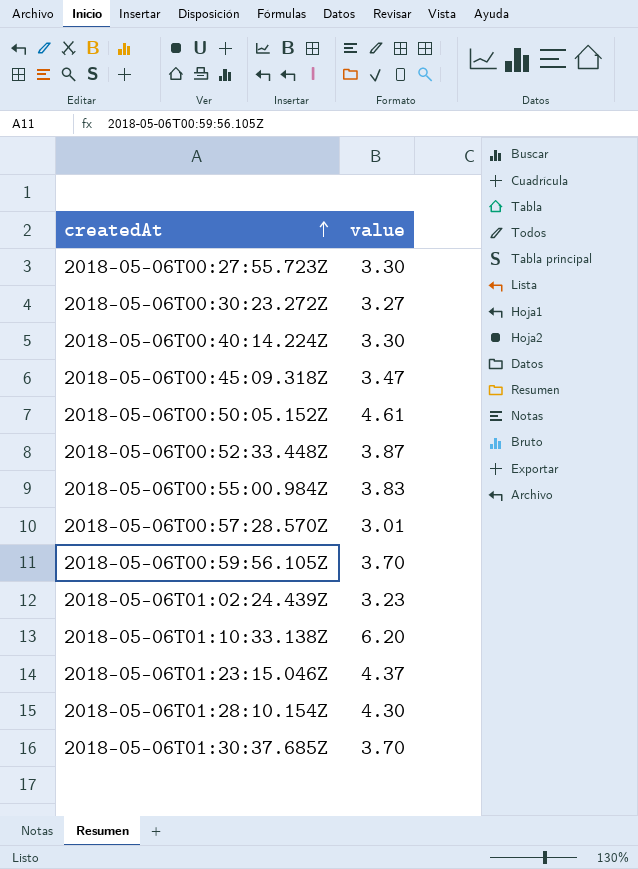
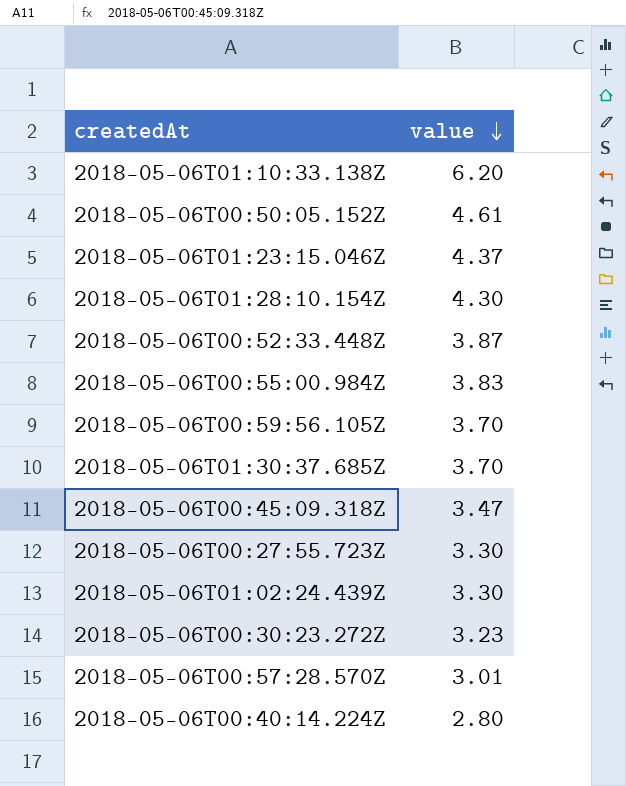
row order: createdAt ascending -> value descending
2018-05-06T01:02:24.439Z | value: 3.23 -> 3.30
2018-05-06T00:30:23.272Z | value: 3.27 -> 3.23
2018-05-06T00:40:14.224Z | value: 3.30 -> 2.80

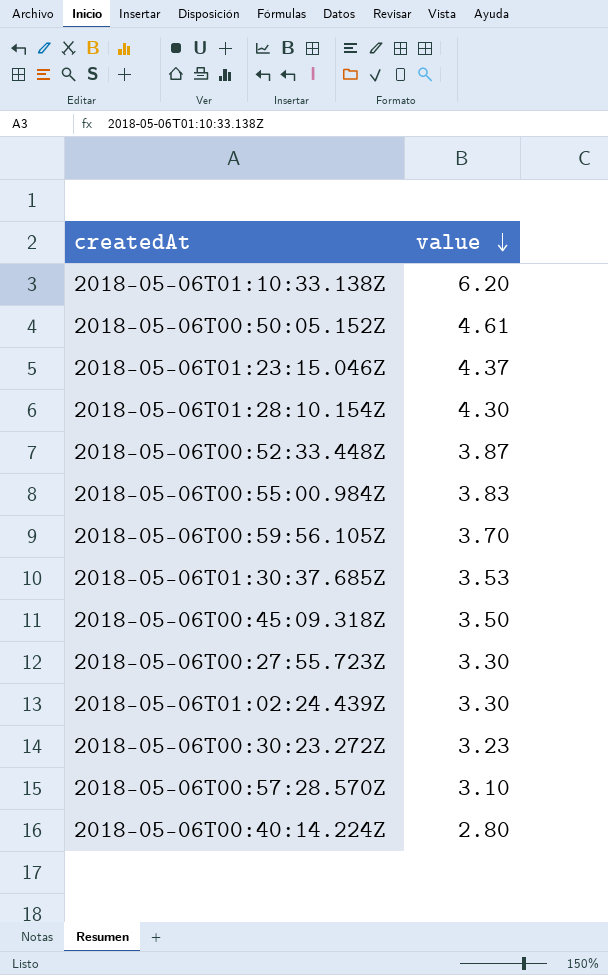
2018-05-06T01:30:37.685Z | value: 3.70 -> 3.53
2018-05-06T00:45:09.318Z | value: 3.47 -> 3.50
2018-05-06T00:57:28.570Z | value: 3.01 -> 3.10

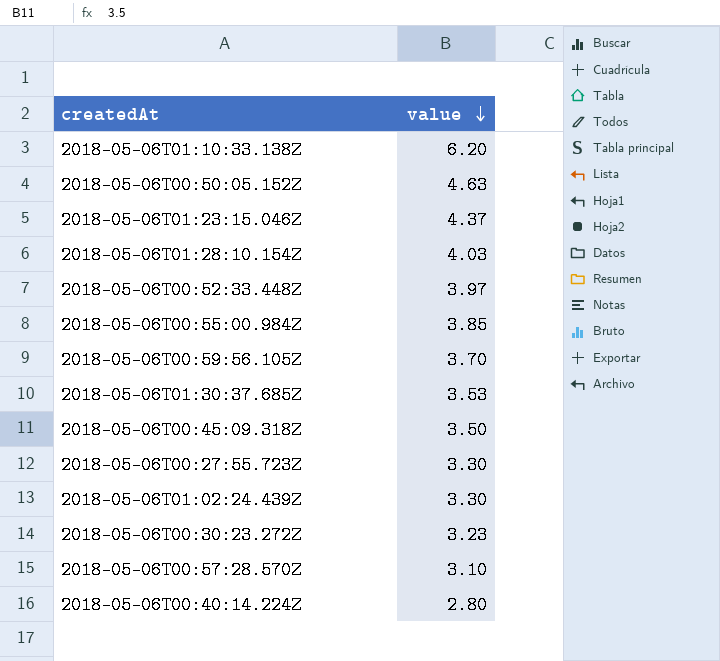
2018-05-06T00:50:05.152Z | value: 4.61 -> 4.63
2018-05-06T01:28:10.154Z | value: 4.30 -> 4.03
2018-05-06T00:52:33.448Z | value: 3.87 -> 3.97
2018-05-06T00:55:00.984Z | value: 3.83 -> 3.85

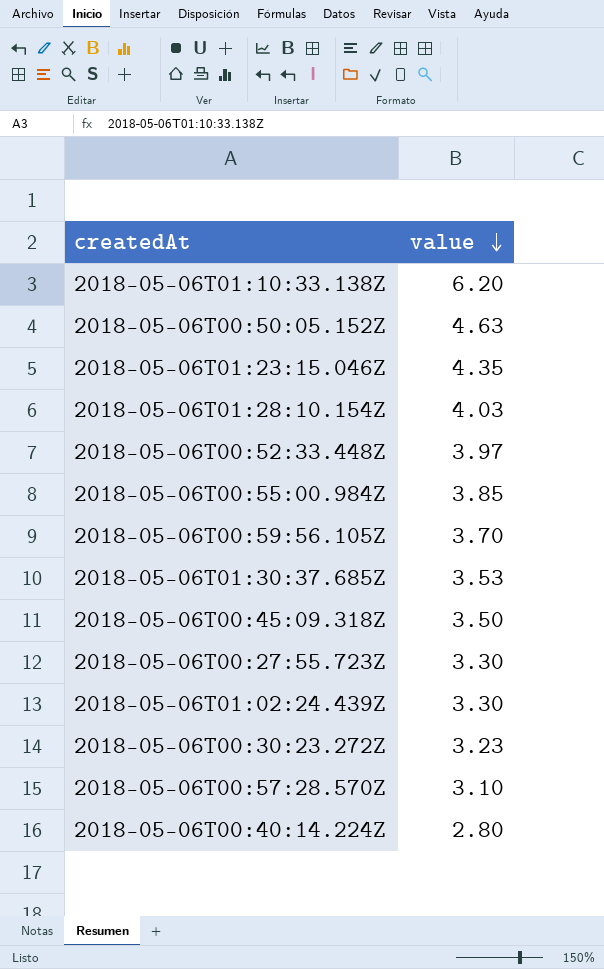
2018-05-06T01:23:15.046Z | value: 4.37 -> 4.35

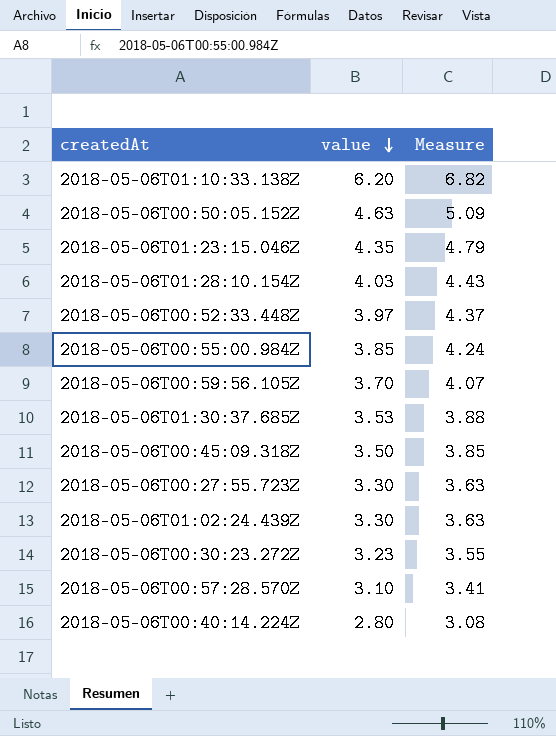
column Measure | formula: none -> [value] * 1.1

